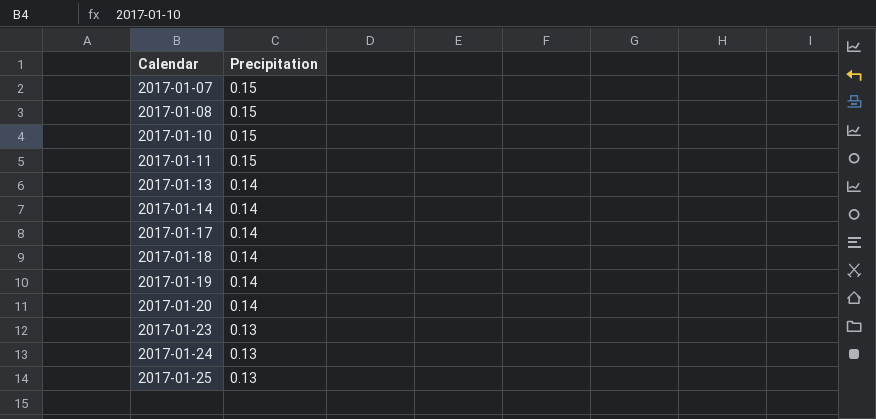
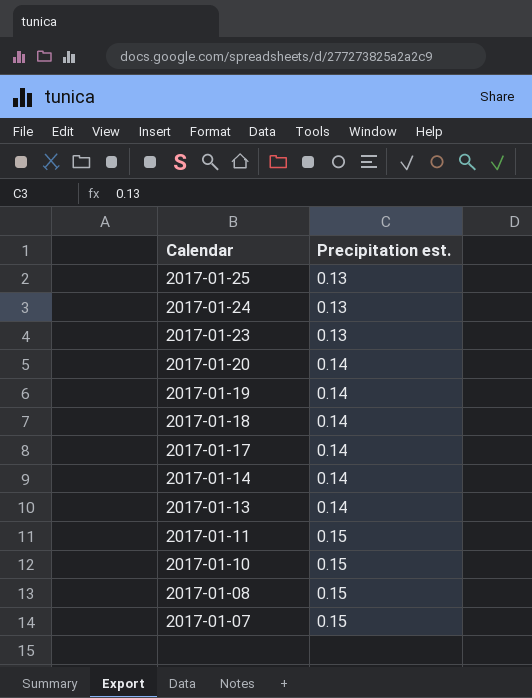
row order: Calendar ascending -> Calendar descending
column name: Precipitation -> Precipitation est.

